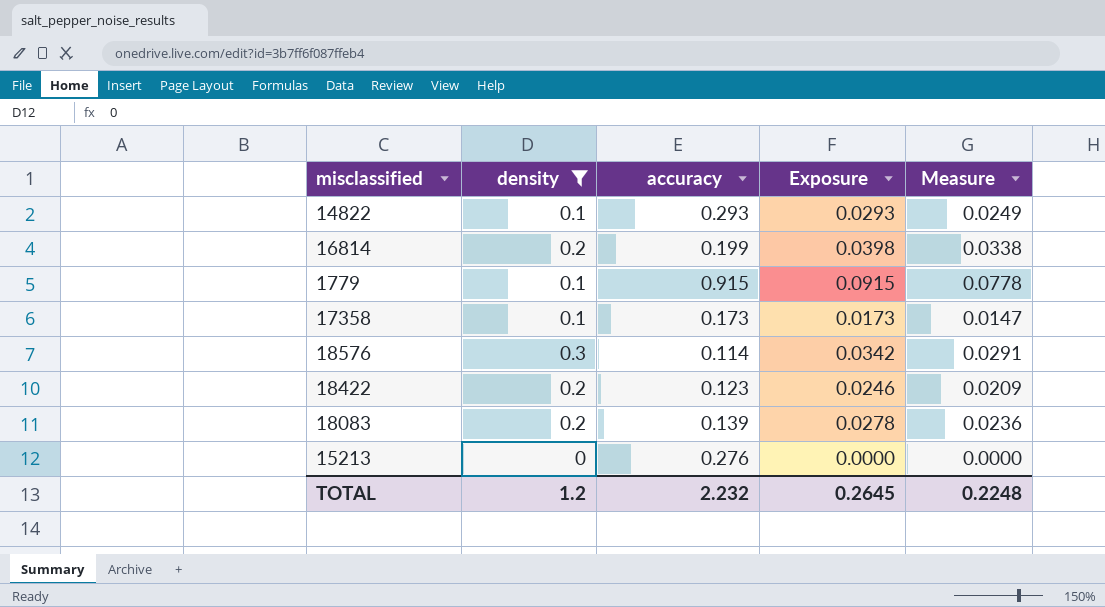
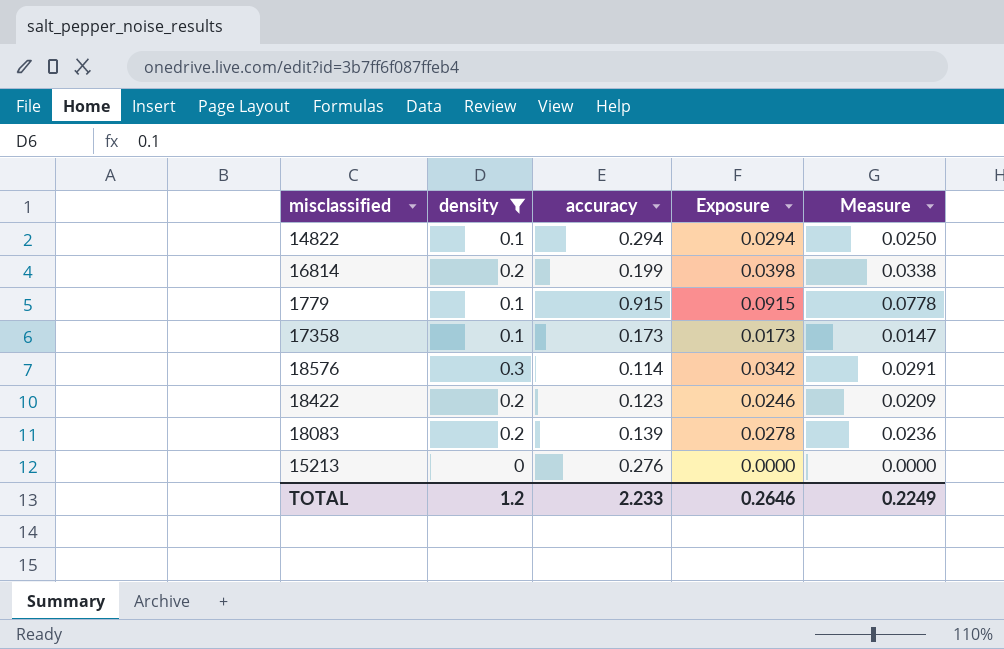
14822 | accuracy: 0.293 -> 0.294
14822 | Exposure: 0.0293 -> 0.0294
14822 | Measure: 0.0249 -> 0.0250
TOTAL | accuracy: 2.232 -> 2.233
TOTAL | Exposure: 0.2645 -> 0.2646
TOTAL | Measure: 0.2248 -> 0.2249

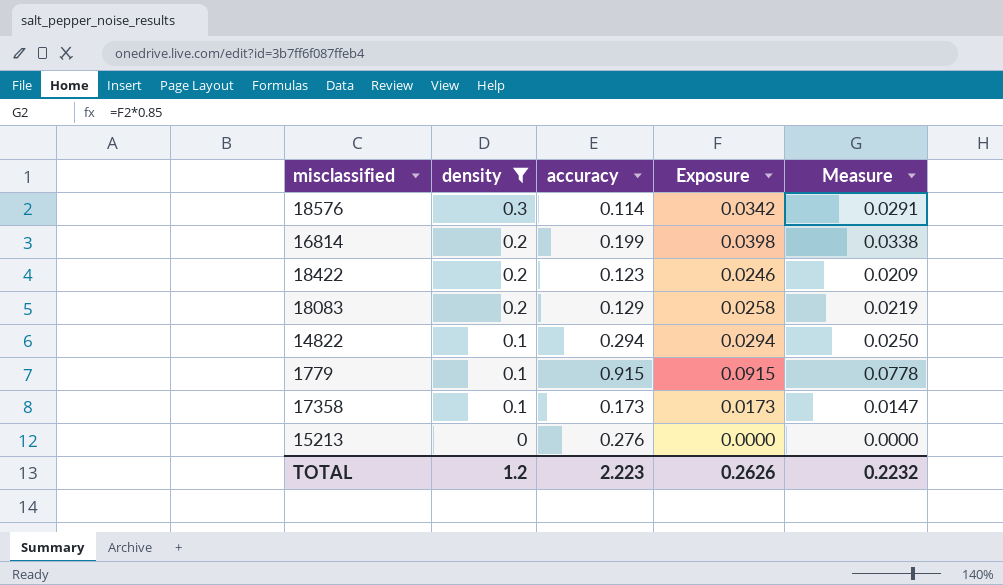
row order: none -> density descending
18083 | accuracy: 0.139 -> 0.129
18083 | Exposure: 0.0278 -> 0.0258
18083 | Measure: 0.0236 -> 0.0219
TOTAL | accuracy: 2.233 -> 2.223
TOTAL | Exposure: 0.2646 -> 0.2626
TOTAL | Measure: 0.2249 -> 0.2232

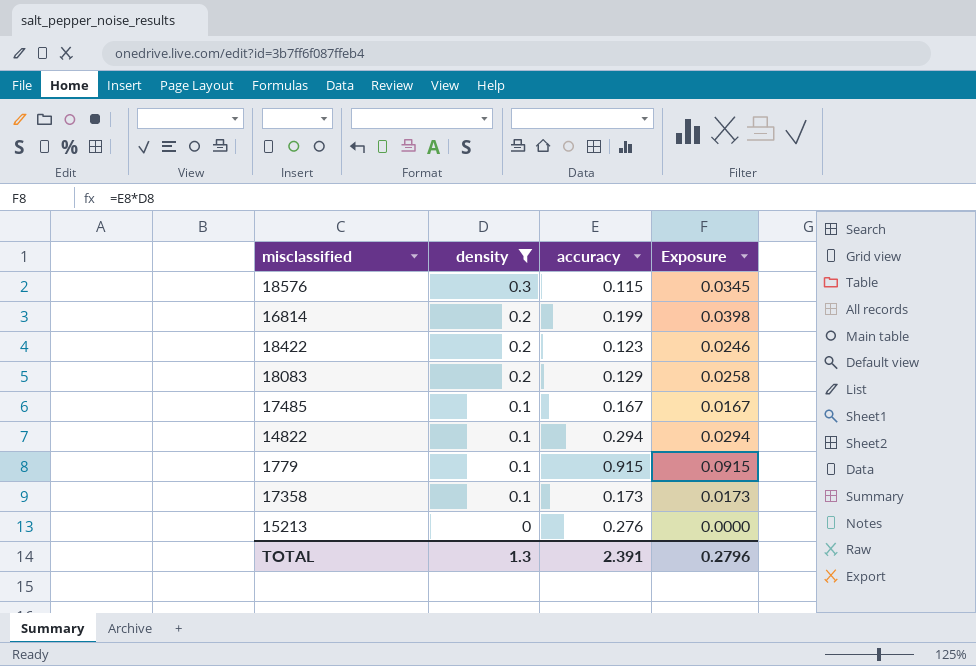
column Measure | formula: [Exposure] * 0.85 -> none
18576 | accuracy: 0.114 -> 0.115
18576 | Exposure: 0.0342 -> 0.0345
row 17485: none -> 0.1 | 0.167 | 0.0167
TOTAL | density: 1.2 -> 1.3
TOTAL | accuracy: 2.223 -> 2.391
TOTAL | Exposure: 0.2626 -> 0.2796

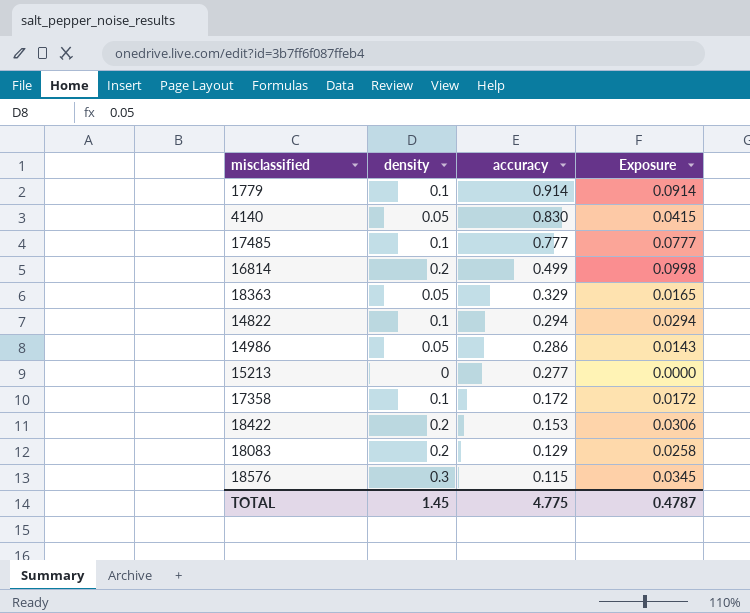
filter: density != 0.05 -> none
row order: density descending -> accuracy descending
1779 | accuracy: 0.915 -> 0.914
1779 | Exposure: 0.0915 -> 0.0914
17485 | accuracy: 0.167 -> 0.777
17485 | Exposure: 0.0167 -> 0.0777
16814 | accuracy: 0.199 -> 0.499
16814 | Exposure: 0.0398 -> 0.0998
15213 | accuracy: 0.276 -> 0.277
17358 | accuracy: 0.173 -> 0.172
17358 | Exposure: 0.0173 -> 0.0172
18422 | accuracy: 0.123 -> 0.153
18422 | Exposure: 0.0246 -> 0.0306
TOTAL | density: 1.3 -> 1.45
TOTAL | accuracy: 2.391 -> 4.775
TOTAL | Exposure: 0.2796 -> 0.4787

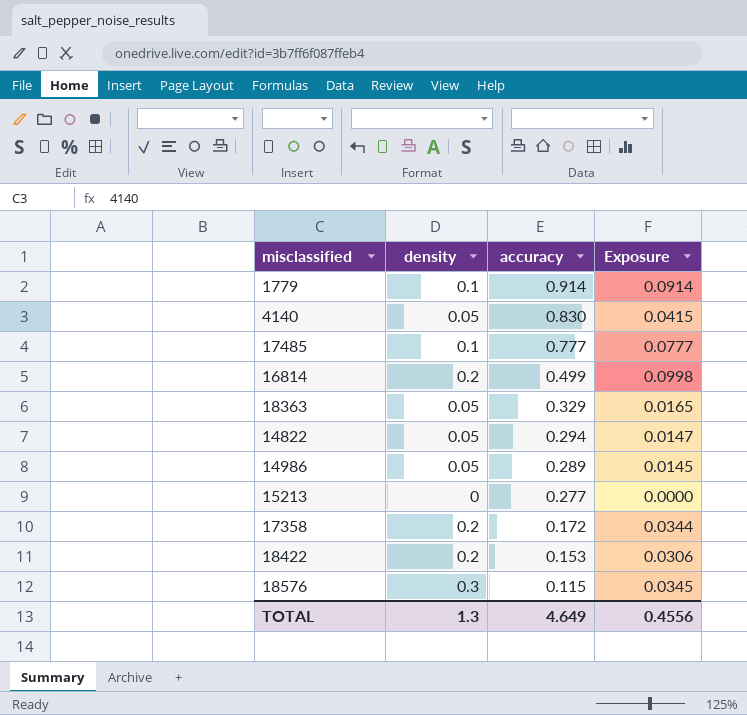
row 18083: 0.2 | 0.129 | 0.0258 -> none
14822 | density: 0.1 -> 0.05
14822 | Exposure: 0.0294 -> 0.0147
14986 | accuracy: 0.286 -> 0.289
14986 | Exposure: 0.0143 -> 0.0145
17358 | density: 0.1 -> 0.2
17358 | Exposure: 0.0172 -> 0.0344
TOTAL | density: 1.45 -> 1.3
TOTAL | accuracy: 4.775 -> 4.649
TOTAL | Exposure: 0.4787 -> 0.4556

